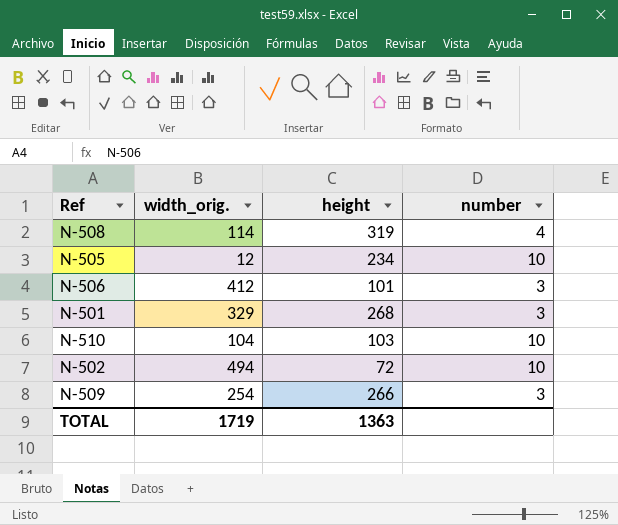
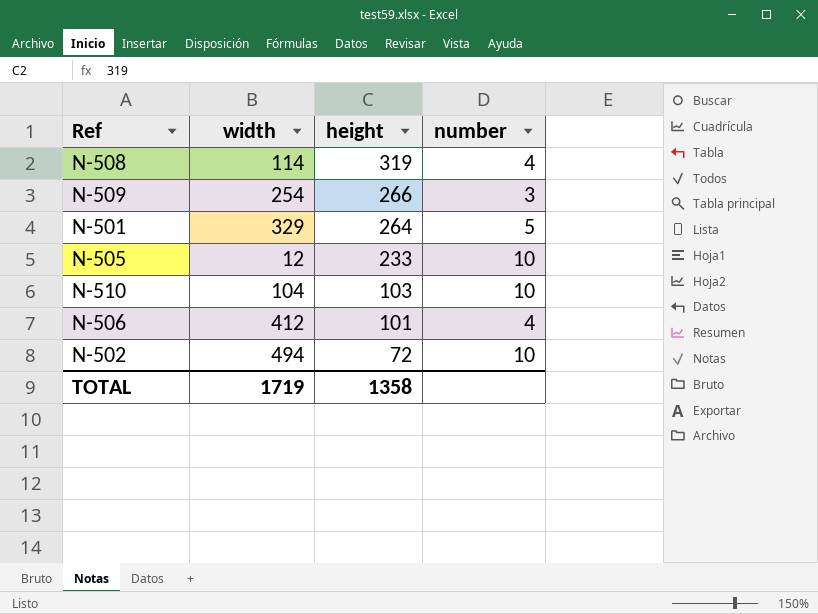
row order: none -> height descending
column name: width_orig. -> width
N-501 | height: 268 -> 264
N-501 | number: 3 -> 5
N-505 | height: 234 -> 233
N-506 | number: 3 -> 4
TOTAL | height: 1363 -> 1358

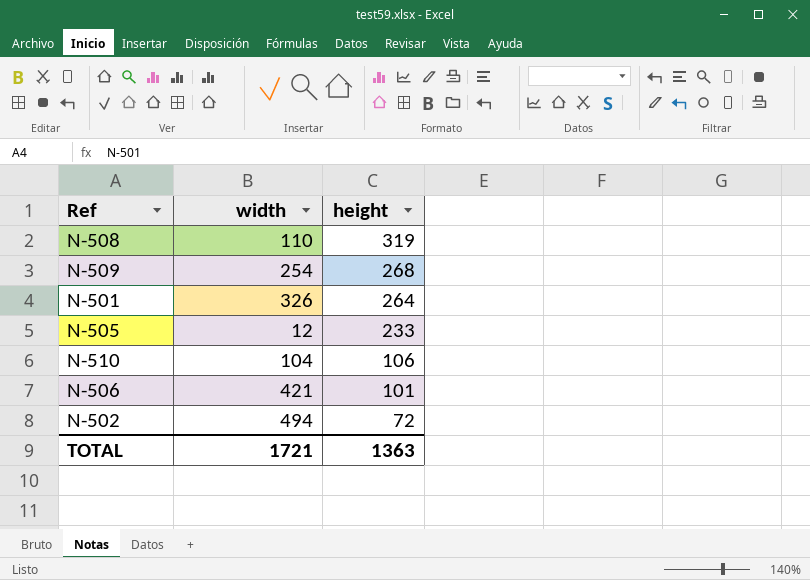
column number | position: 4 -> none
N-508 | width: 114 -> 110
N-509 | height: 266 -> 268
N-501 | width: 329 -> 326
N-510 | height: 103 -> 106
N-506 | width: 412 -> 421
TOTAL | width: 1719 -> 1721
TOTAL | height: 1358 -> 1363

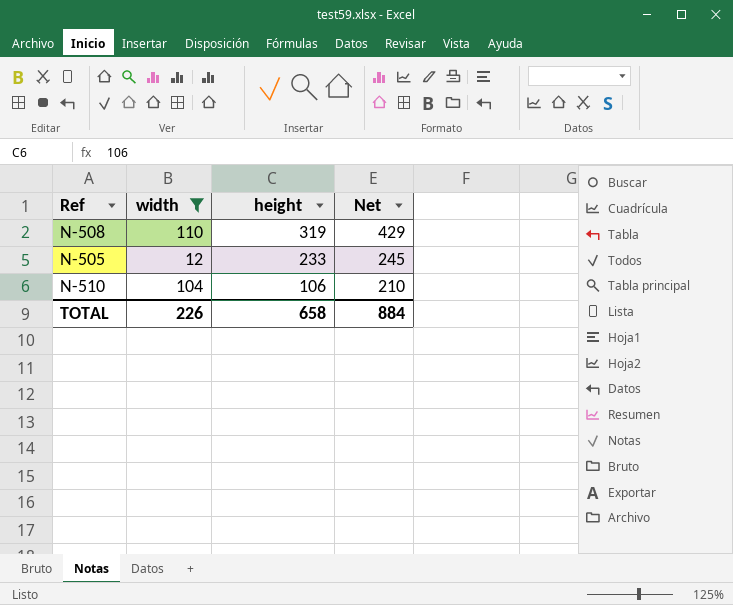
filter: none -> width <= 110
column Net | formula: none -> [width] + [height]
TOTAL | width: 1721 -> 226
TOTAL | height: 1363 -> 658

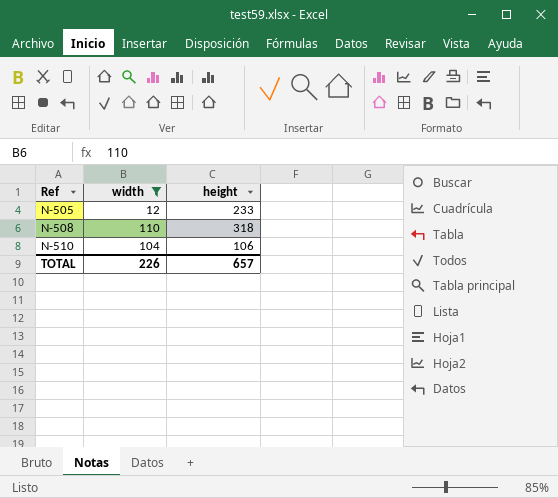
row order: height descending -> Ref ascending
column Net | formula: [width] + [height] -> none
N-508 | height: 319 -> 318
TOTAL | height: 658 -> 657

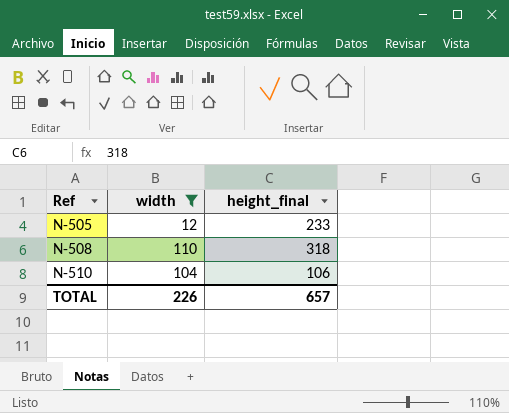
column name: height -> height_final

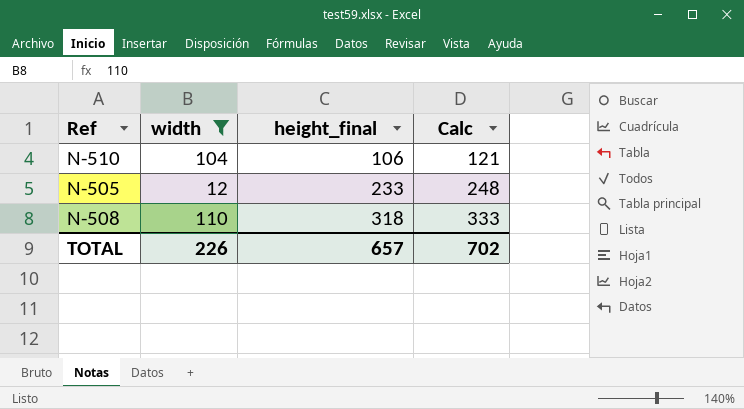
row order: Ref ascending -> height_final ascending
column Calc | formula: none -> [height_final] + 15

